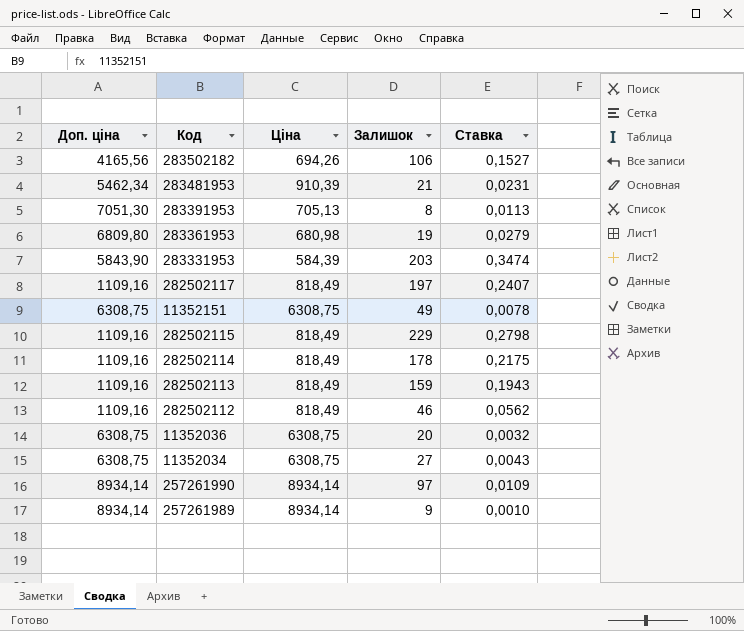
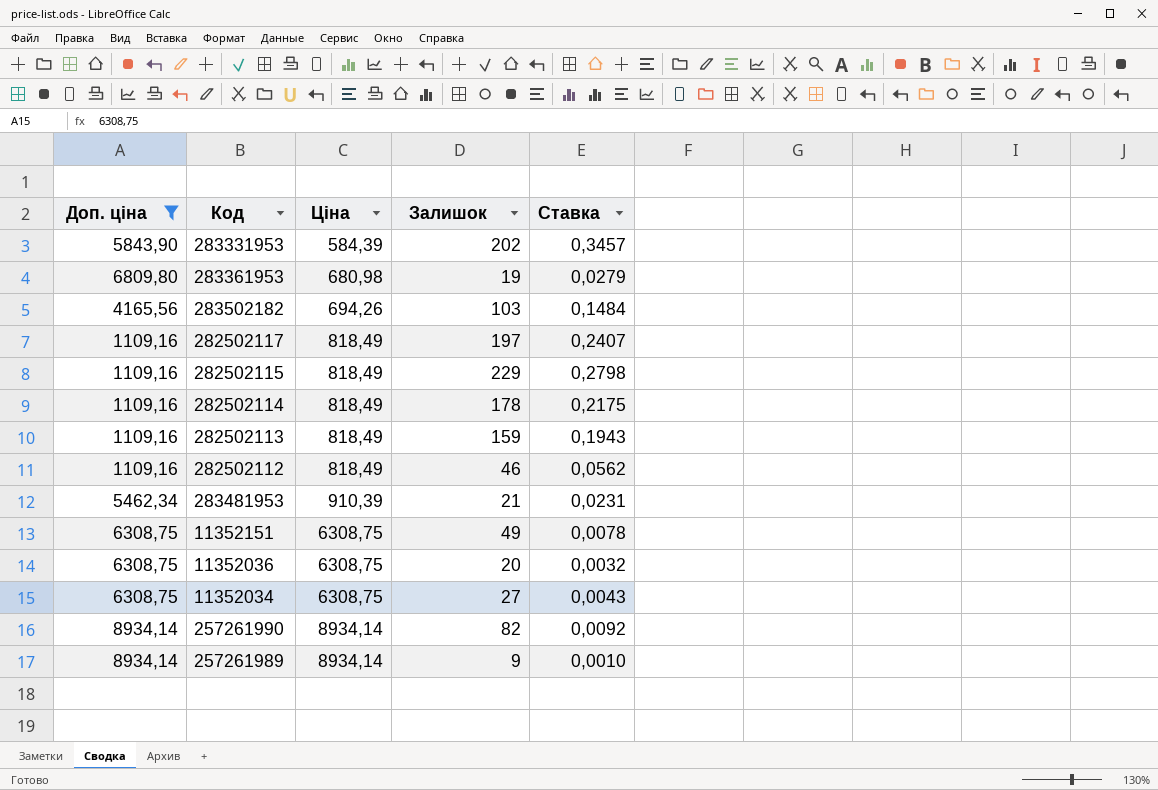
filter: none -> Доп. ціна != 7051,30
row order: none -> Ціна ascending
283331953 | Залишок: 203 -> 202
283331953 | Ставка: 0,3474 -> 0,3457
283502182 | Залишок: 106 -> 103
283502182 | Ставка: 0,1527 -> 0,1484
257261990 | Залишок: 97 -> 82
257261990 | Ставка: 0,0109 -> 0,0092

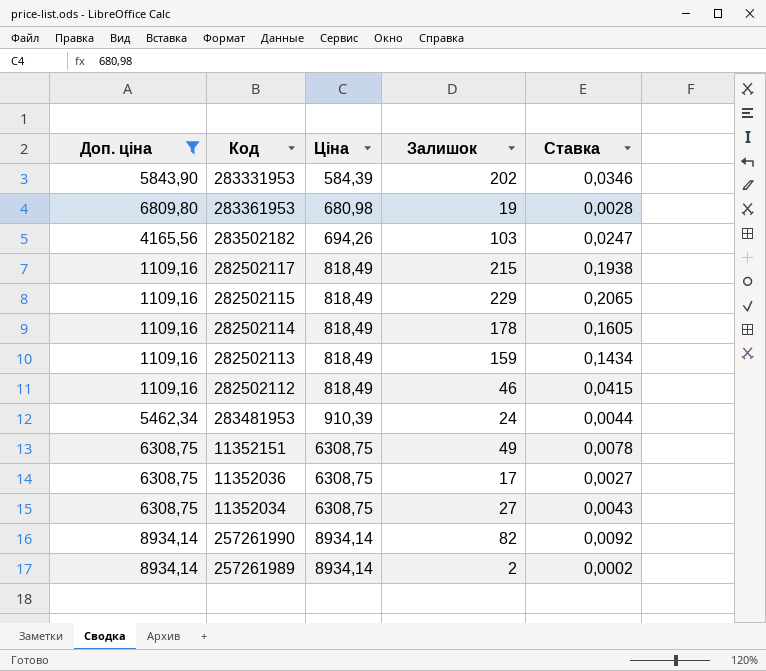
column Ставка | formula: [Залишок] / [Ціна] -> [Залишок] / [Доп. ціна]
282502117 | Залишок: 197 -> 215
283481953 | Залишок: 21 -> 24
11352036 | Залишок: 20 -> 17
257261989 | Залишок: 9 -> 2

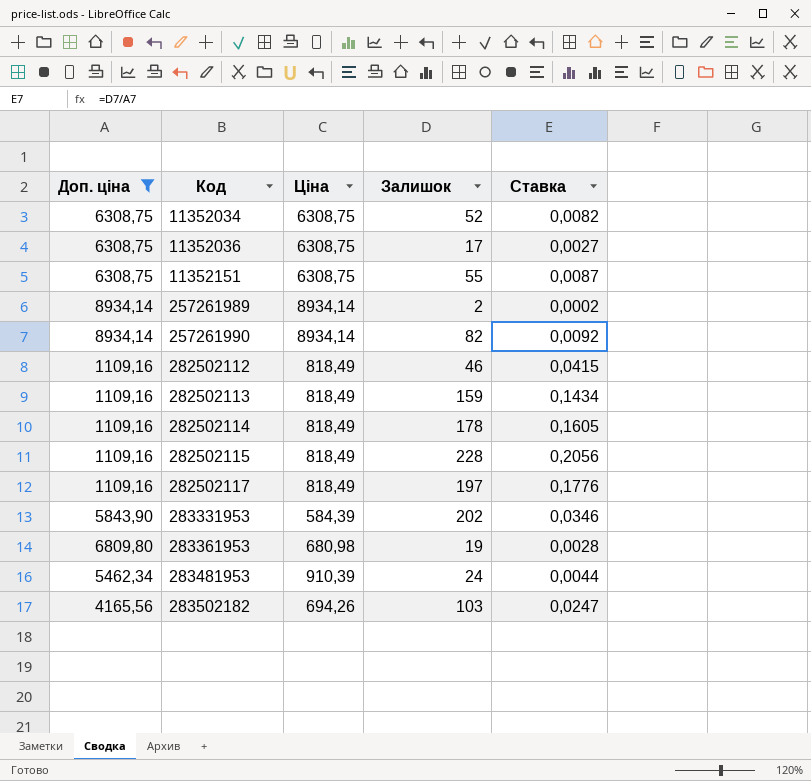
row order: Ціна ascending -> Код ascending
11352034 | Залишок: 27 -> 52
11352034 | Ставка: 0,0043 -> 0,0082
11352151 | Залишок: 49 -> 55
11352151 | Ставка: 0,0078 -> 0,0087
282502115 | Залишок: 229 -> 228
282502115 | Ставка: 0,2065 -> 0,2056
282502117 | Залишок: 215 -> 197
282502117 | Ставка: 0,1938 -> 0,1776

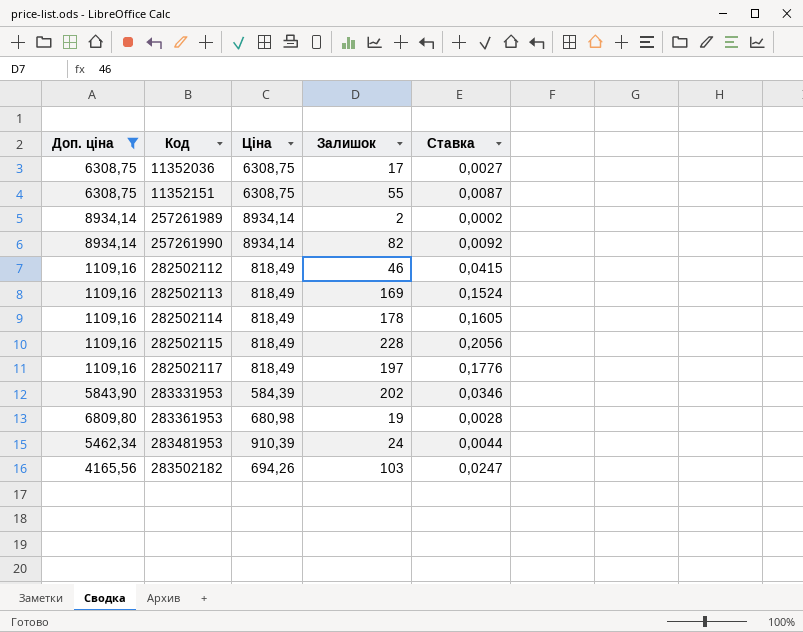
row 11352034: 6308,75 | 6308,75 | 52 | 0,0082 -> none
282502113 | Залишок: 159 -> 169
282502113 | Ставка: 0,1434 -> 0,1524

